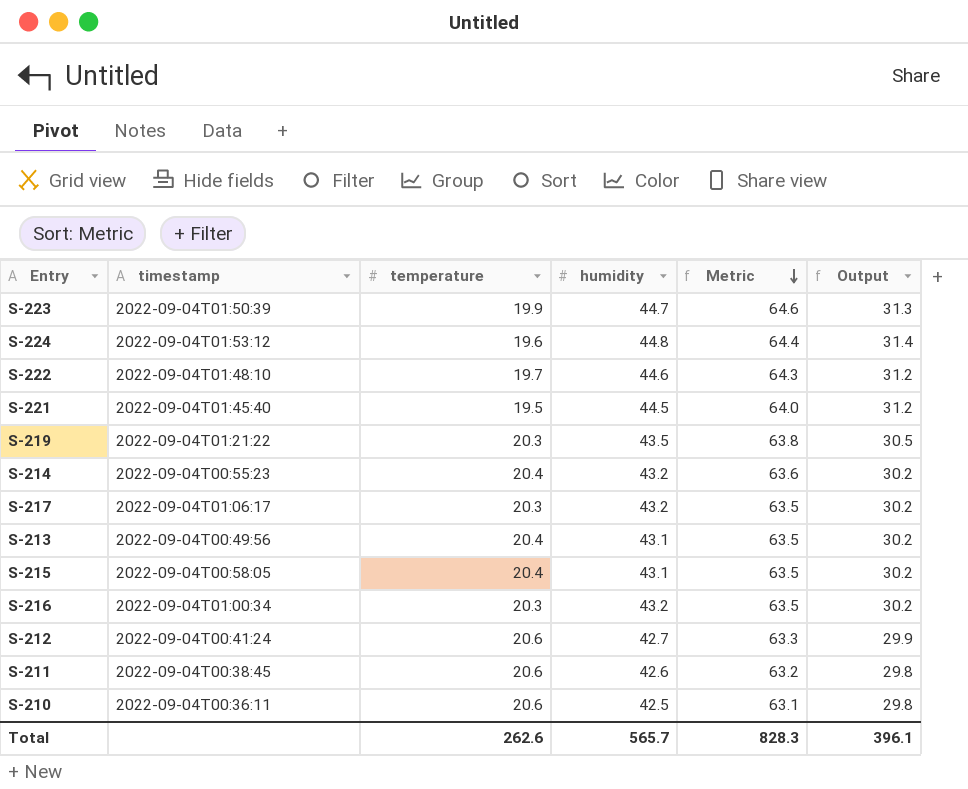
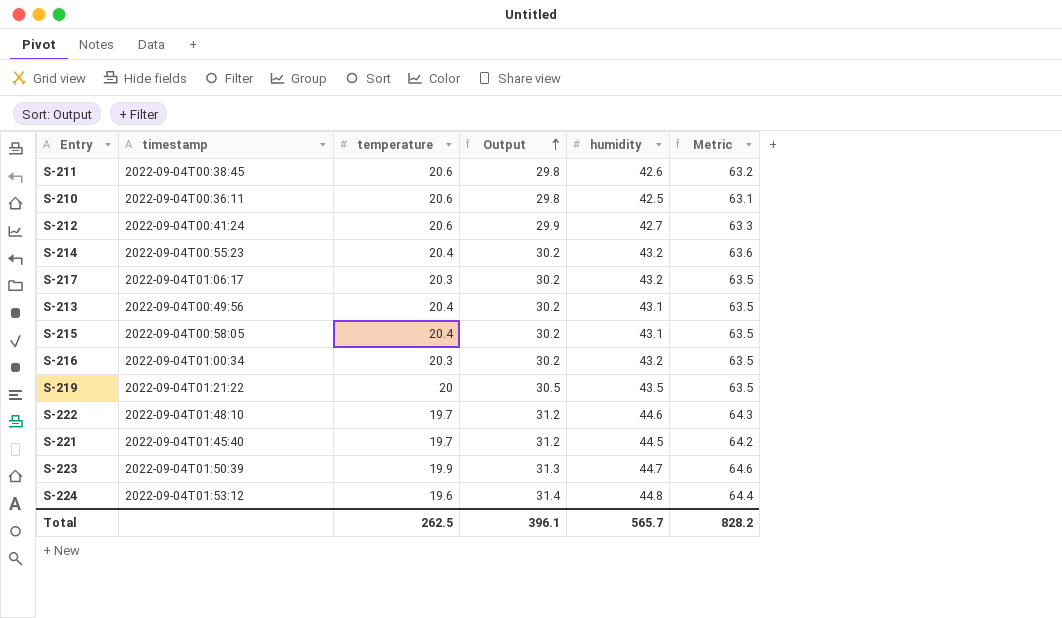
row order: Metric descending -> Output ascending
column Output | position: 6 -> 4
S-219 | temperature: 20.3 -> 20
S-219 | Metric: 63.8 -> 63.5
S-221 | temperature: 19.5 -> 19.7
S-221 | Metric: 64.0 -> 64.2
Total | temperature: 262.6 -> 262.5
Total | Metric: 828.3 -> 828.2

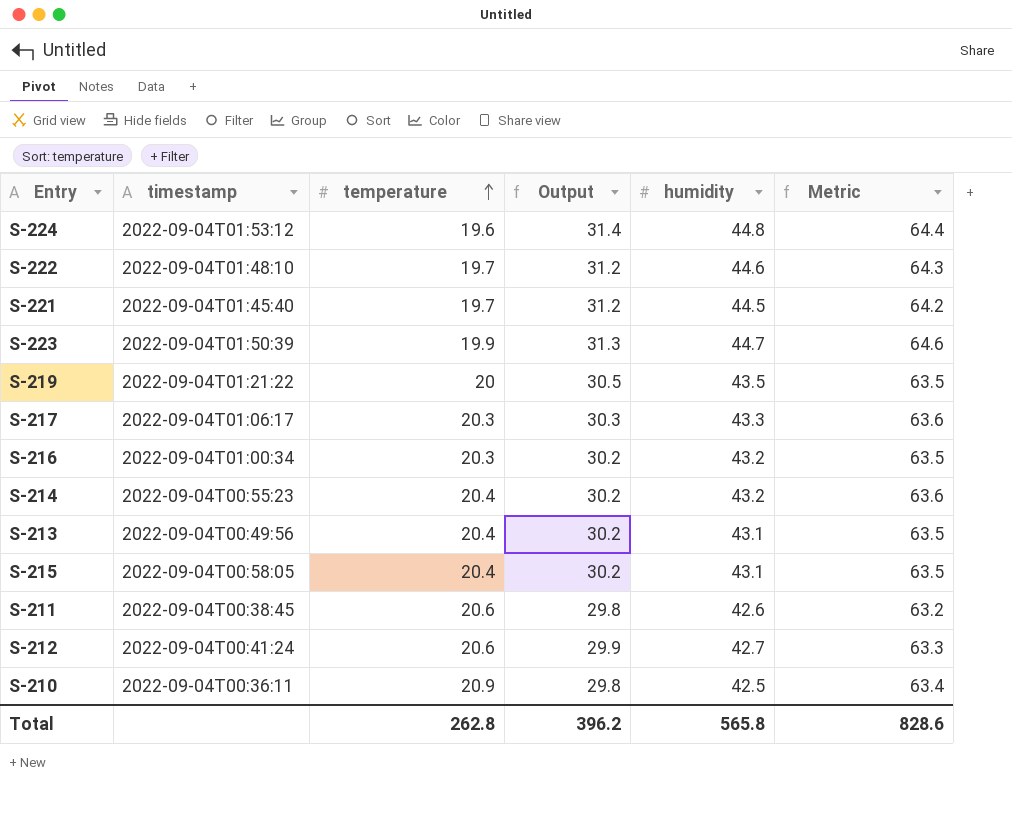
row order: Output ascending -> temperature ascending
S-217 | Output: 30.2 -> 30.3
S-217 | humidity: 43.2 -> 43.3
S-217 | Metric: 63.5 -> 63.6
S-210 | temperature: 20.6 -> 20.9
S-210 | Metric: 63.1 -> 63.4
Total | temperature: 262.5 -> 262.8
Total | Output: 396.1 -> 396.2
Total | humidity: 565.7 -> 565.8
Total | Metric: 828.2 -> 828.6

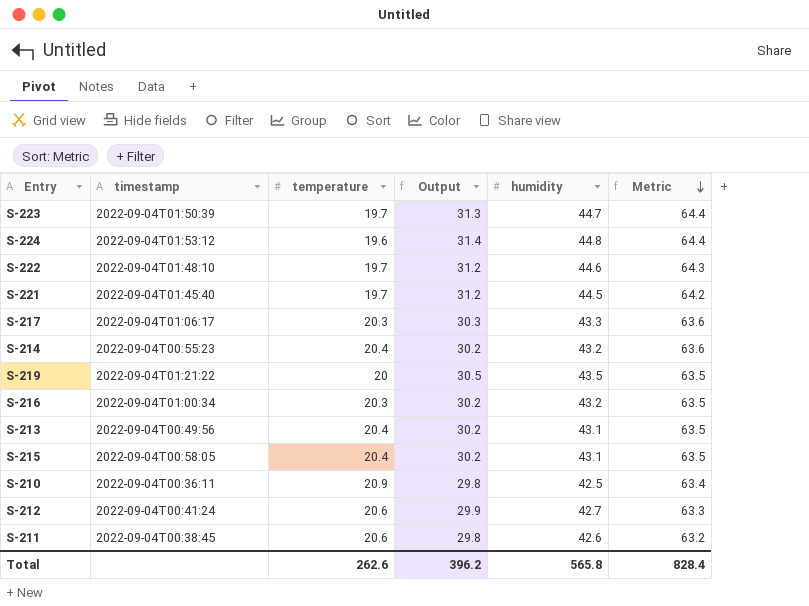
row order: temperature ascending -> Metric descending
S-223 | temperature: 19.9 -> 19.7
S-223 | Metric: 64.6 -> 64.4
Total | temperature: 262.8 -> 262.6
Total | Metric: 828.6 -> 828.4

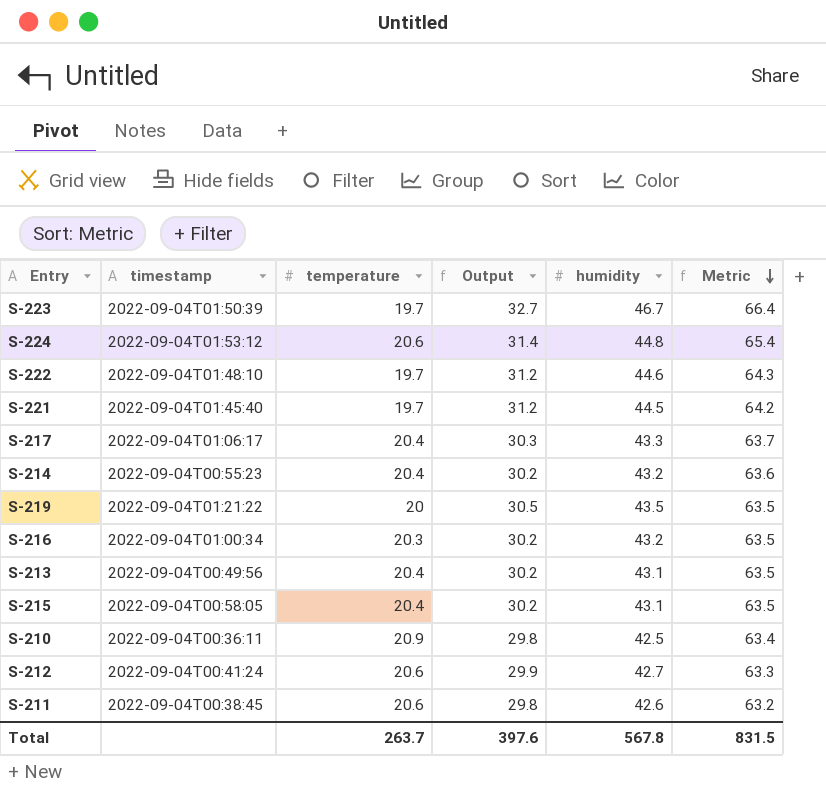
S-223 | Output: 31.3 -> 32.7
S-223 | humidity: 44.7 -> 46.7
S-223 | Metric: 64.4 -> 66.4
S-224 | temperature: 19.6 -> 20.6
S-224 | Metric: 64.4 -> 65.4
S-217 | temperature: 20.3 -> 20.4
S-217 | Metric: 63.6 -> 63.7
Total | temperature: 262.6 -> 263.7
Total | Output: 396.2 -> 397.6
Total | humidity: 565.8 -> 567.8
Total | Metric: 828.4 -> 831.5

